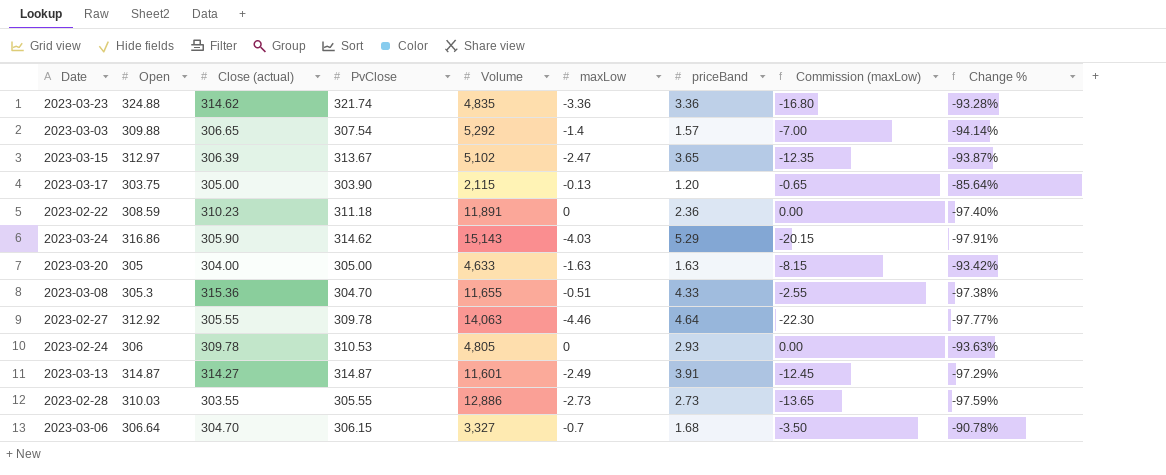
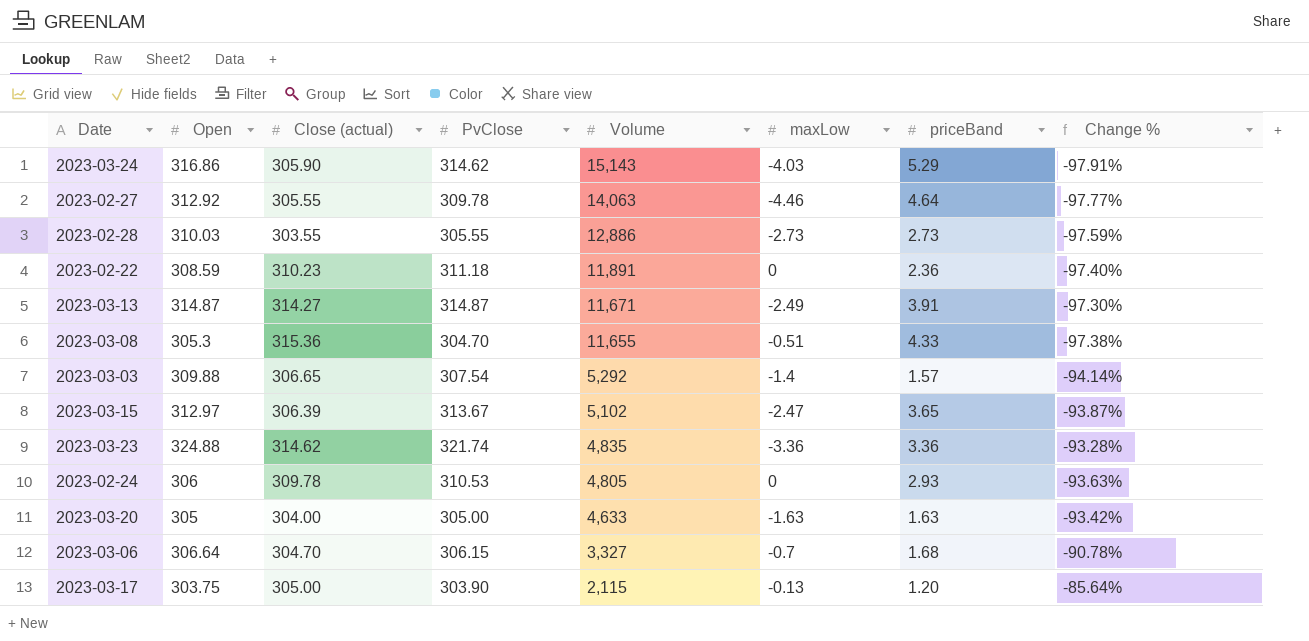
row order: none -> Volume descending
column Commission (maxLow) | formula: [maxLow] * 5 -> none
2023-03-13 | Volume: 11,601 -> 11,671
2023-03-13 | Change %: -97.29% -> -97.30%

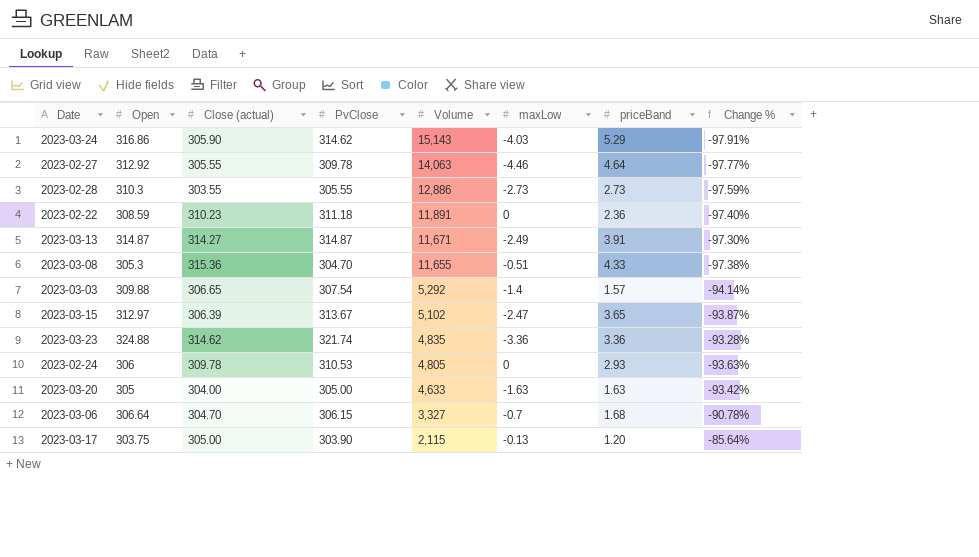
2023-02-28 | Open: 310.03 -> 310.3

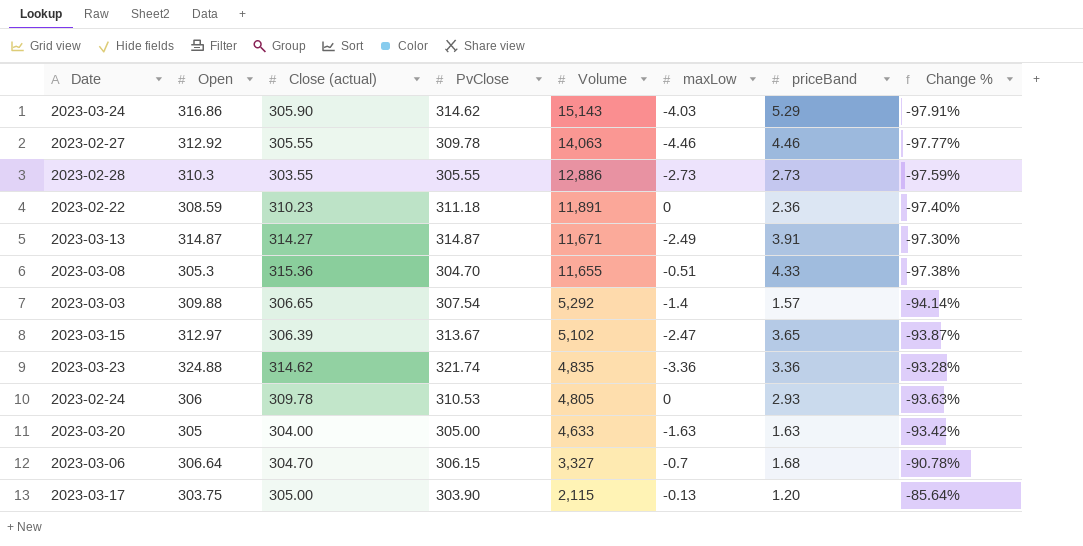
2023-02-27 | priceBand: 4.64 -> 4.46

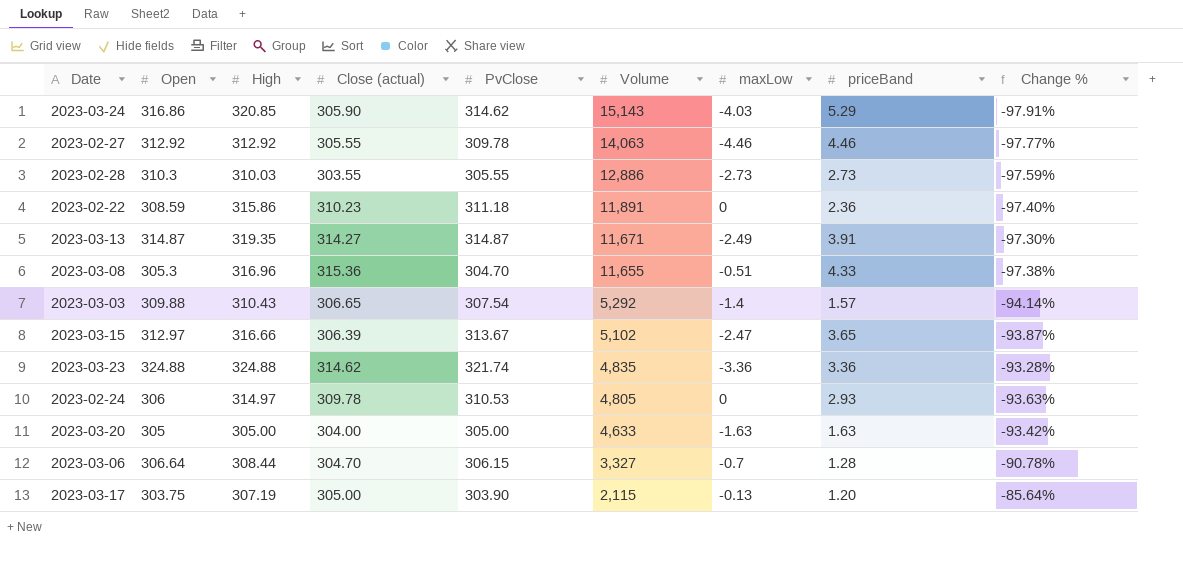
column High | position: none -> 3
2023-03-06 | priceBand: 1.68 -> 1.28

